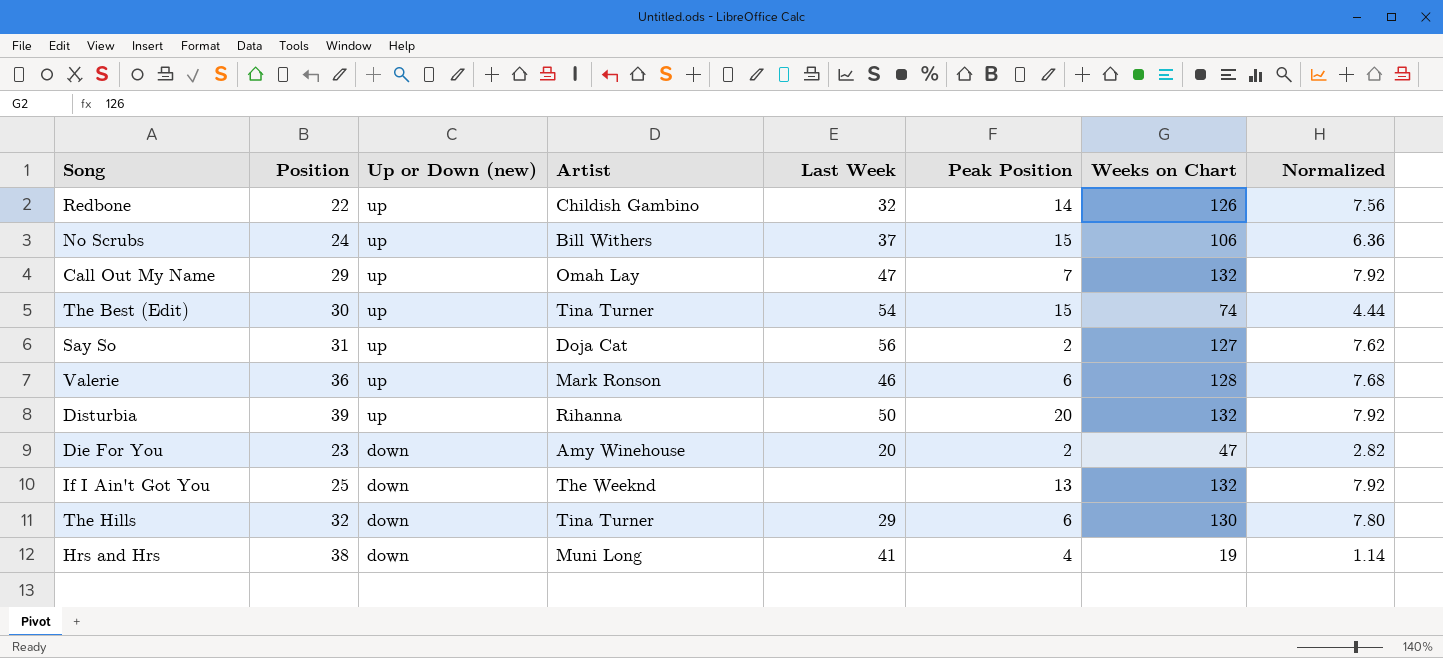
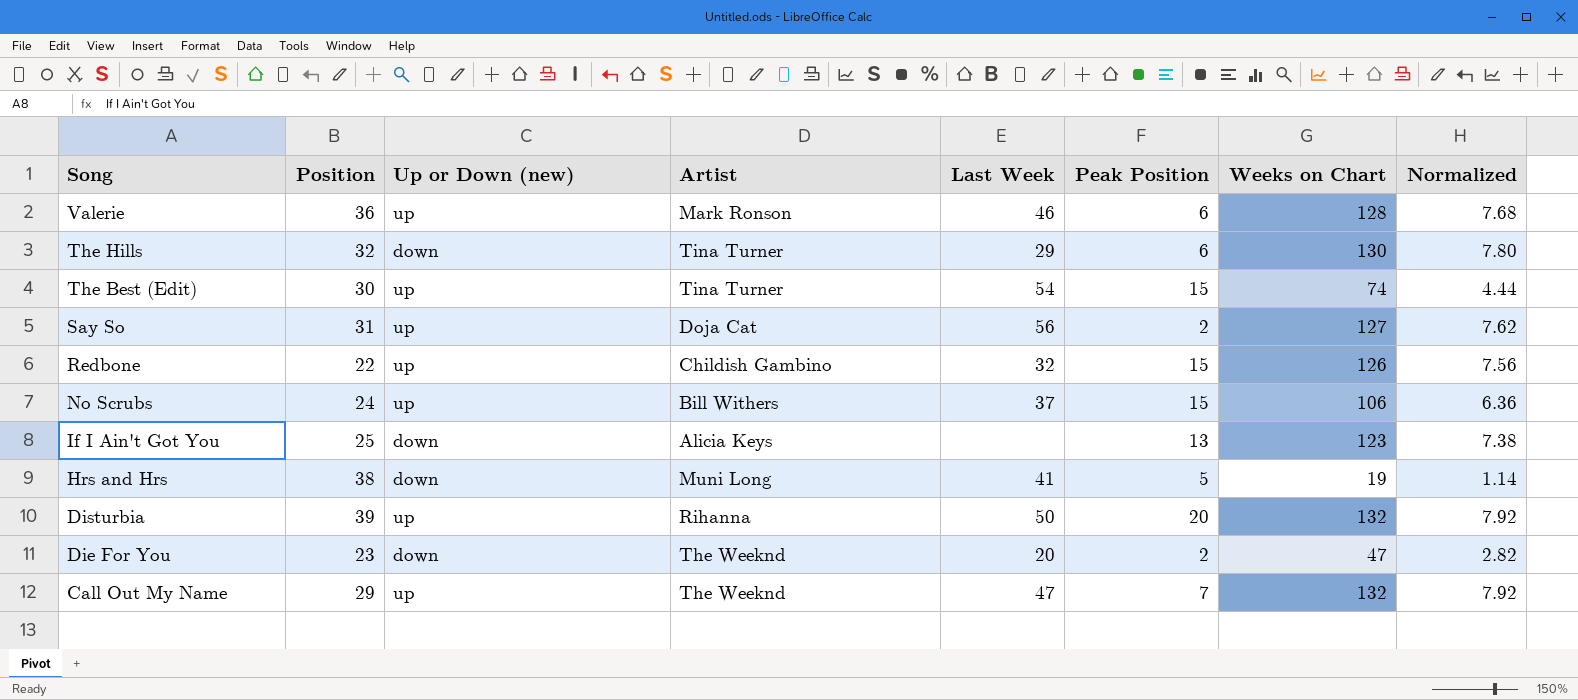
row order: Up or Down (new) descending -> Song descending
Redbone | Peak Position: 14 -> 15
If I Ain't Got You | Artist: The Weeknd -> Alicia Keys
If I Ain't Got You | Weeks on Chart: 132 -> 123
If I Ain't Got You | Normalized: 7.92 -> 7.38
Hrs and Hrs | Peak Position: 4 -> 5
Die For You | Artist: Amy Winehouse -> The Weeknd
Call Out My Name | Artist: Omah Lay -> The Weeknd

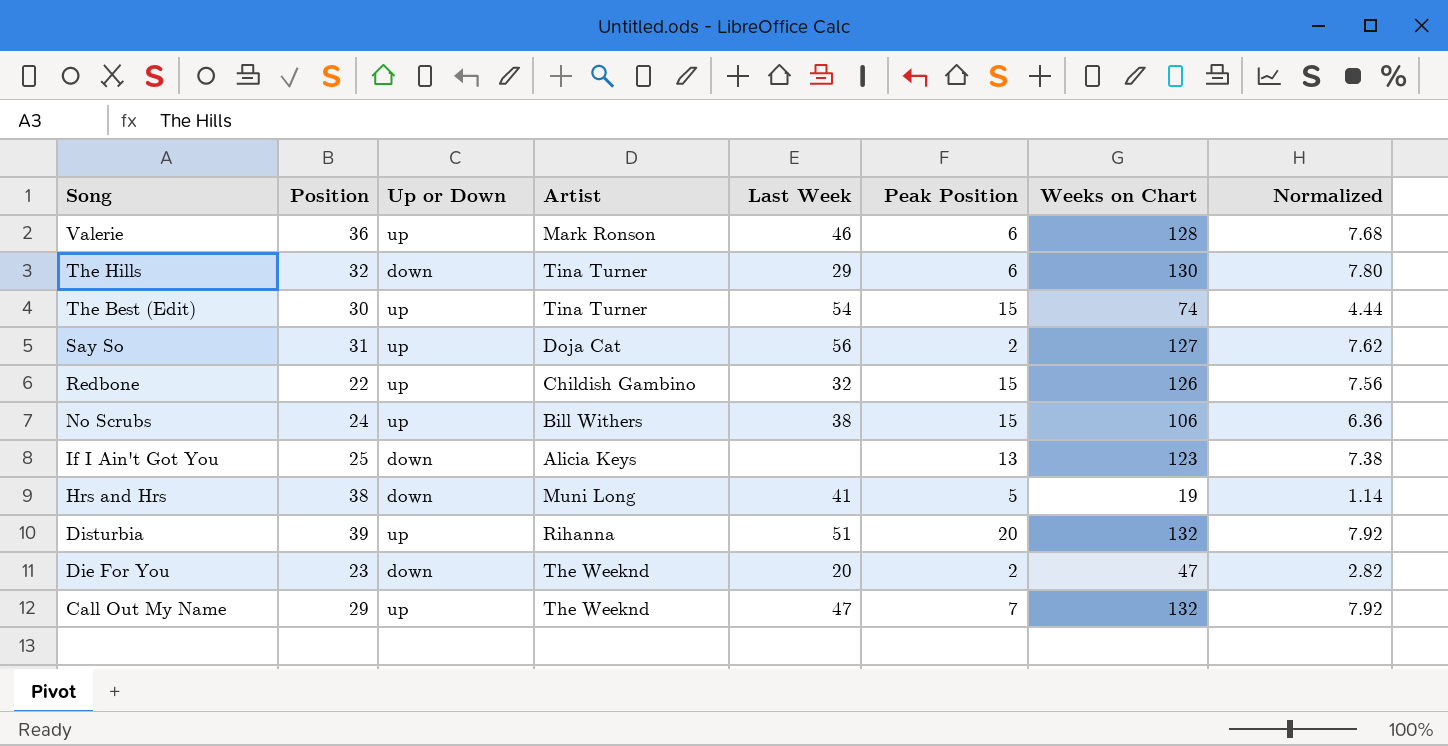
column name: Up or Down (new) -> Up or Down
No Scrubs | Last Week: 37 -> 38
Disturbia | Last Week: 50 -> 51

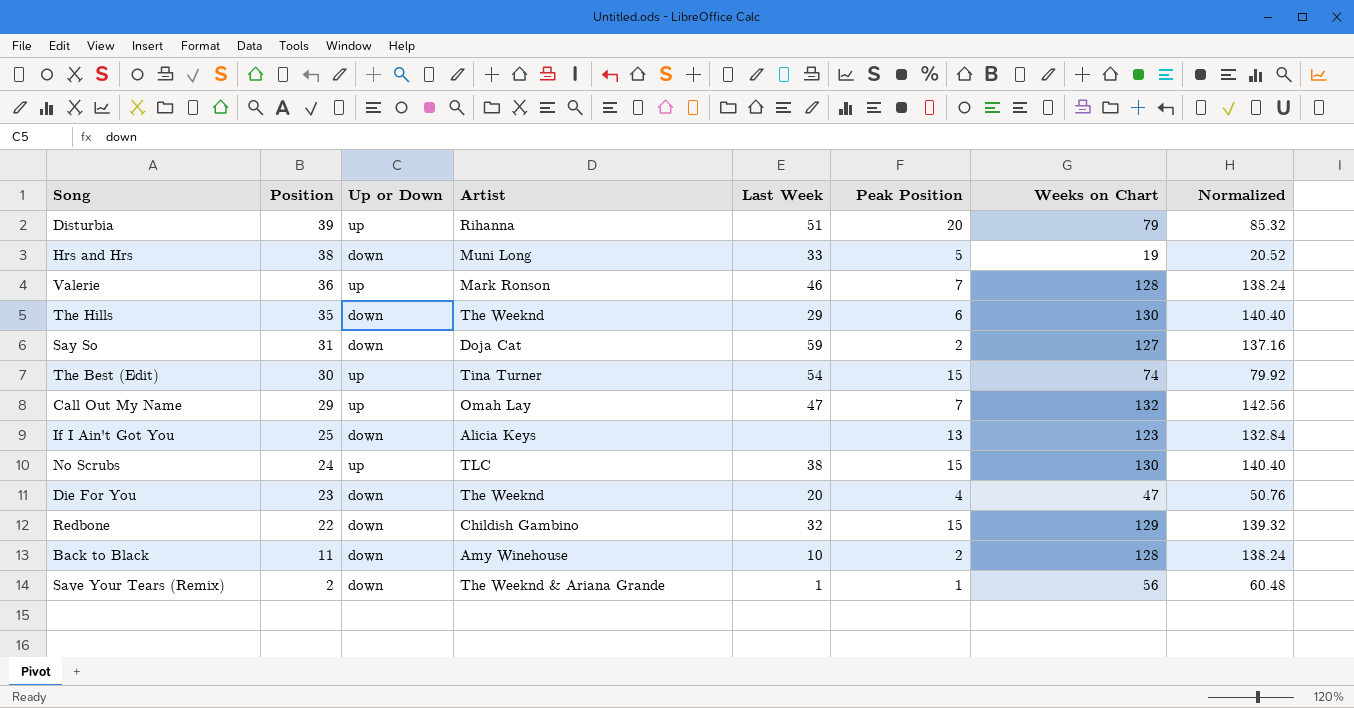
row order: Song descending -> Position descending
column Normalized | formula: [Weeks on Chart] * 0.06 -> [Weeks on Chart] * 1.08
Disturbia | Weeks on Chart: 132 -> 79
Hrs and Hrs | Last Week: 41 -> 33
Valerie | Peak Position: 6 -> 7
The Hills | Position: 32 -> 35
The Hills | Artist: Tina Turner -> The Weeknd
Say So | Up or Down: up -> down
Say So | Last Week: 56 -> 59
Call Out My Name | Artist: The Weeknd -> Omah Lay
No Scrubs | Artist: Bill Withers -> TLC
No Scrubs | Weeks on Chart: 106 -> 130
Die For You | Peak Position: 2 -> 4
Redbone | Up or Down: up -> down
Redbone | Weeks on Chart: 126 -> 129
row Back to Black: none -> 11 | down | Amy Winehouse | 10 | 2 | 128 | 138.24
row Save Your Tears (Remix): none -> 2 | down | The Weeknd & Ariana Grande | 1 | 1 | 56 | 60.48

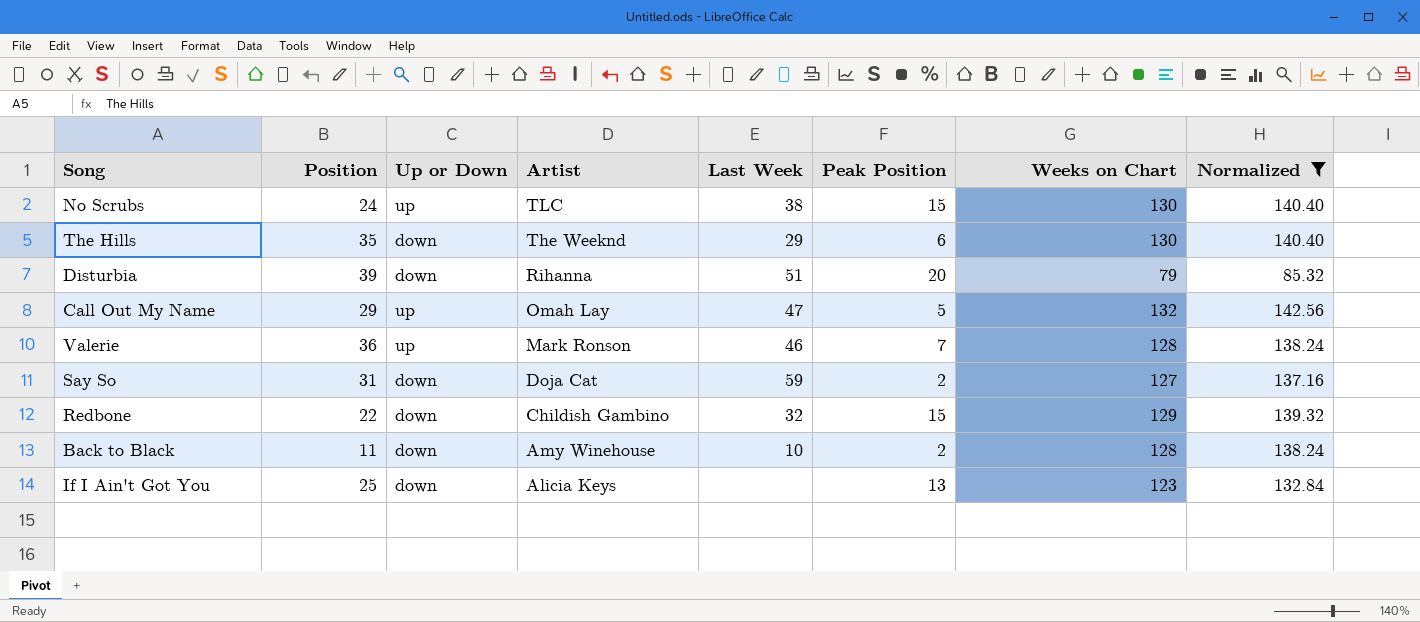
filter: none -> Normalized >= 85.32
row order: Position descending -> Artist descending
Disturbia | Up or Down: up -> down
Call Out My Name | Peak Position: 7 -> 5

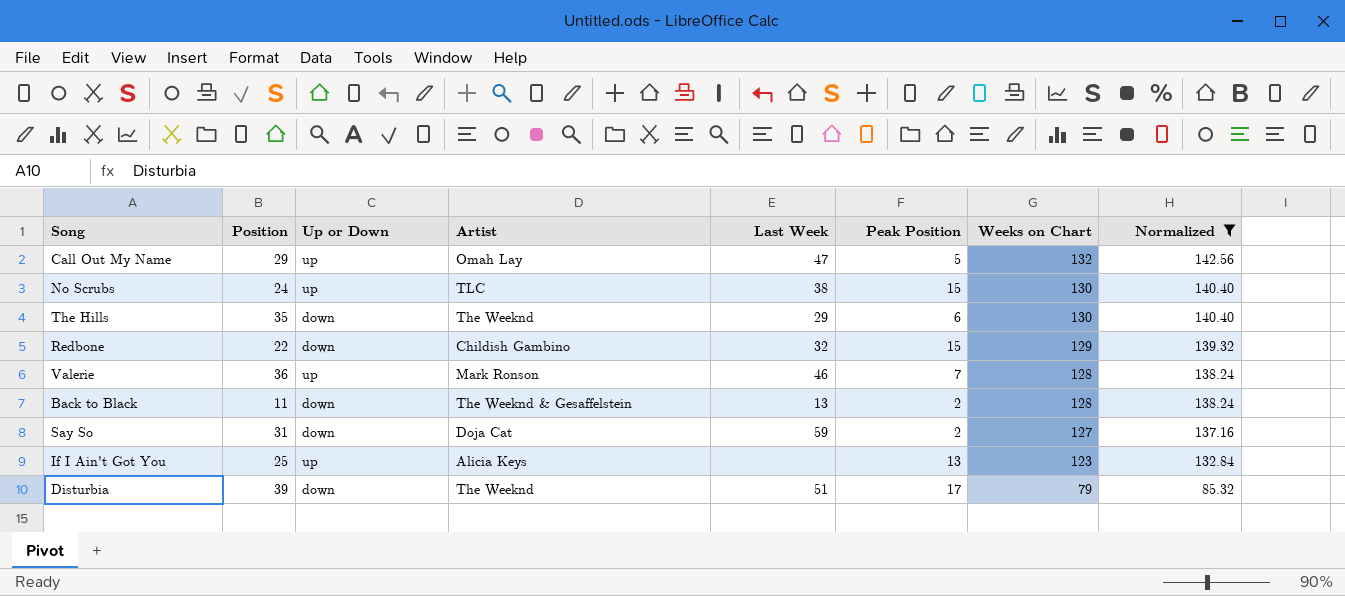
row order: Artist descending -> Weeks on Chart descending
Back to Black | Artist: Amy Winehouse -> The Weeknd & Gesaffelstein
Back to Black | Last Week: 10 -> 13
If I Ain't Got You | Up or Down: down -> up
Disturbia | Artist: Rihanna -> The Weeknd
Disturbia | Peak Position: 20 -> 17

